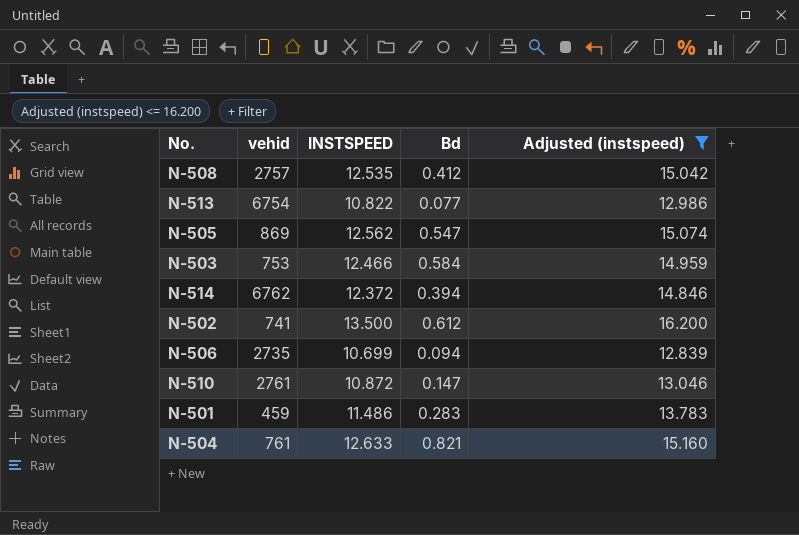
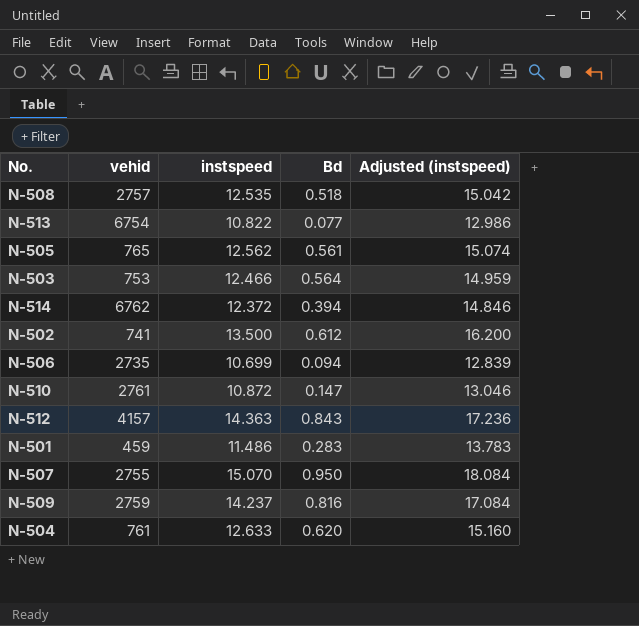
filter: Adjusted (instspeed) <= 16.200 -> none
column name: INSTSPEED -> instspeed
N-508 | Bd: 0.412 -> 0.518
N-505 | vehid: 869 -> 765
N-505 | Bd: 0.547 -> 0.561
N-503 | Bd: 0.584 -> 0.564
N-504 | Bd: 0.821 -> 0.620

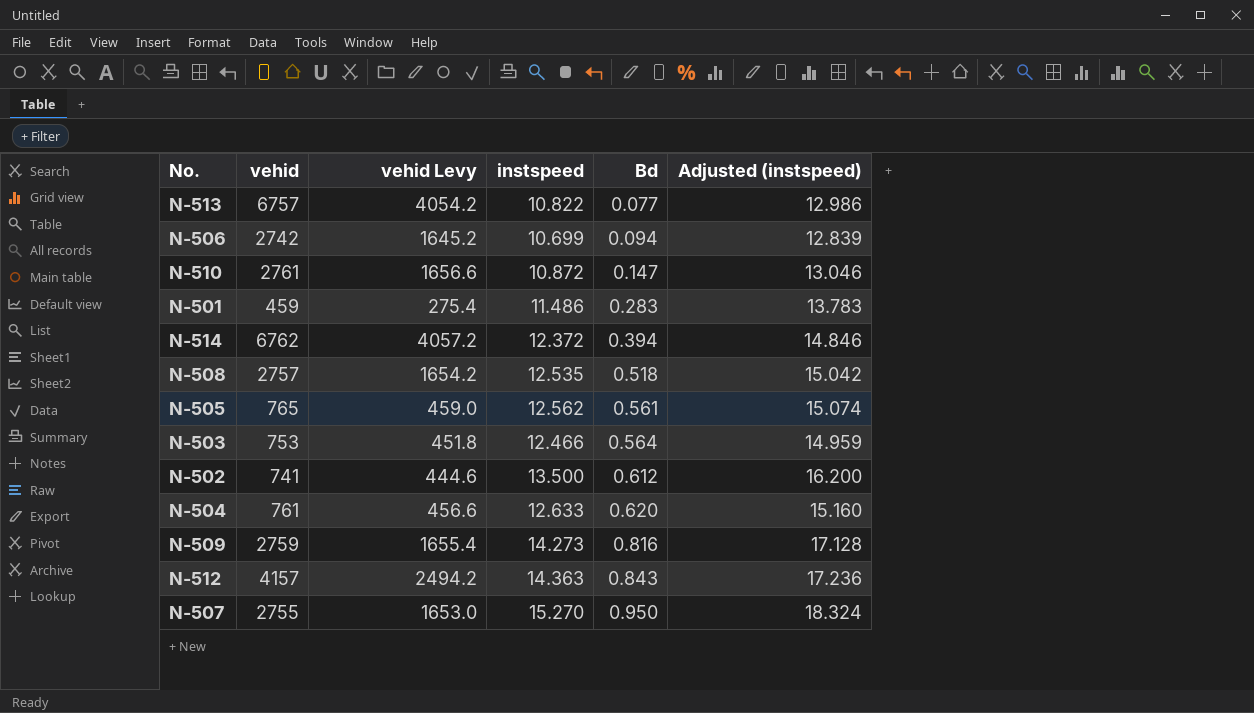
row order: none -> Bd ascending
column vehid Levy | formula: none -> [vehid] * 0.6
N-513 | vehid: 6754 -> 6757
N-506 | vehid: 2735 -> 2742
N-509 | instspeed: 14.237 -> 14.273
N-509 | Adjusted (instspeed): 17.084 -> 17.128
N-507 | instspeed: 15.070 -> 15.270
N-507 | Adjusted (instspeed): 18.084 -> 18.324

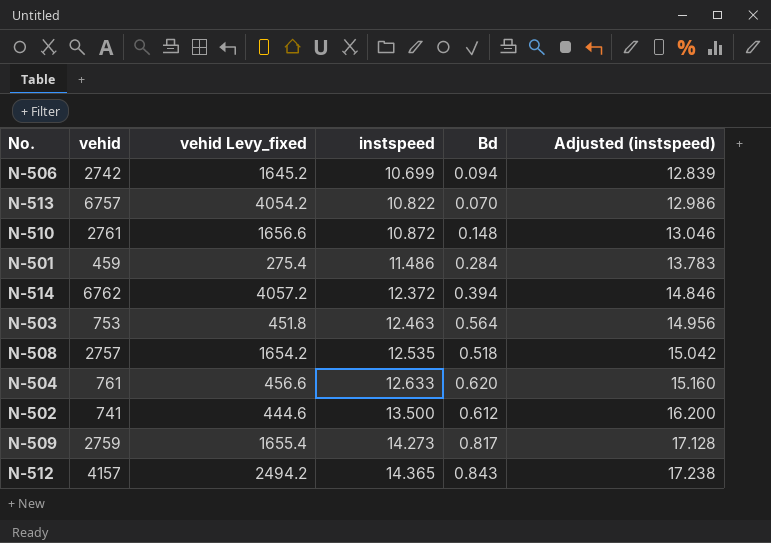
row order: Bd ascending -> instspeed ascending
column name: vehid Levy -> vehid Levy_fixed
row N-505: 765 | 459.0 | 12.562 | 0.561 | 15.074 -> none
row N-507: 2755 | 1653.0 | 15.270 | 0.950 | 18.324 -> none
N-513 | Bd: 0.077 -> 0.070
N-510 | Bd: 0.147 -> 0.148
N-501 | Bd: 0.283 -> 0.284
N-503 | instspeed: 12.466 -> 12.463
N-503 | Adjusted (instspeed): 14.959 -> 14.956
N-509 | Bd: 0.816 -> 0.817
N-512 | instspeed: 14.363 -> 14.365
N-512 | Adjusted (instspeed): 17.236 -> 17.238

